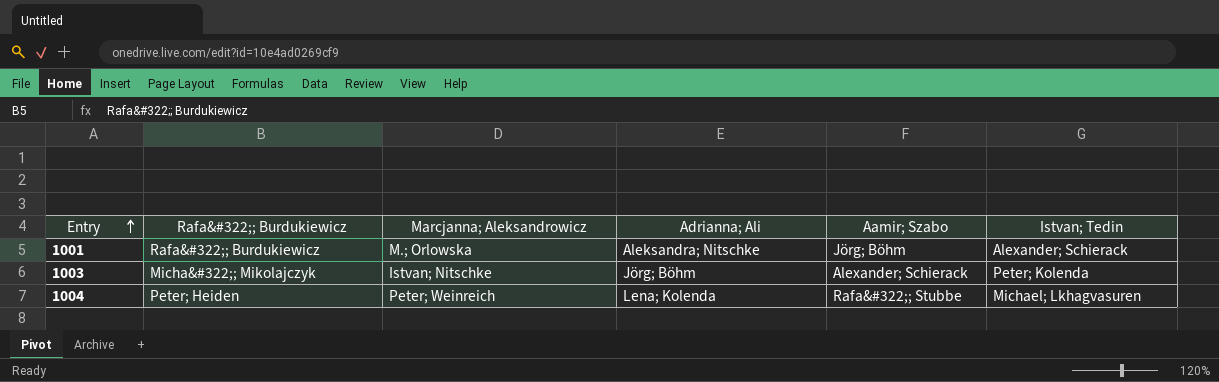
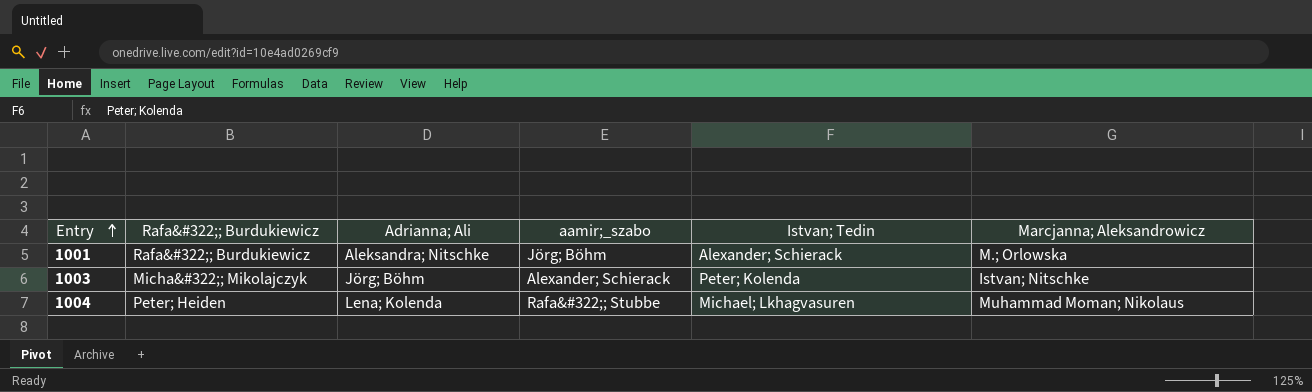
column name: Aamir; Szabo -> aamir;_szabo
column Marcjanna; Aleksandrowicz | position: 3 -> 6
1004 | Marcjanna; Aleksandrowicz: Peter; Weinreich -> Muhammad Moman; Nikolaus

